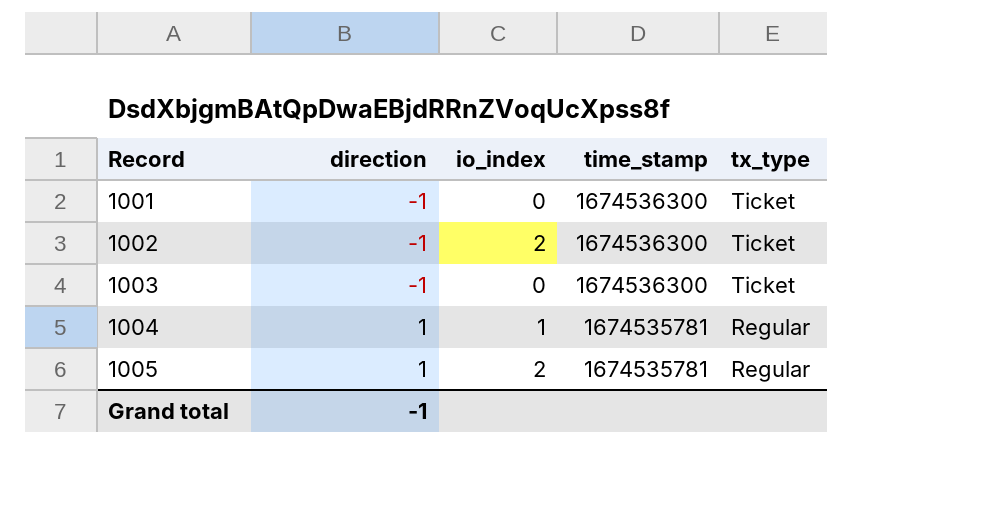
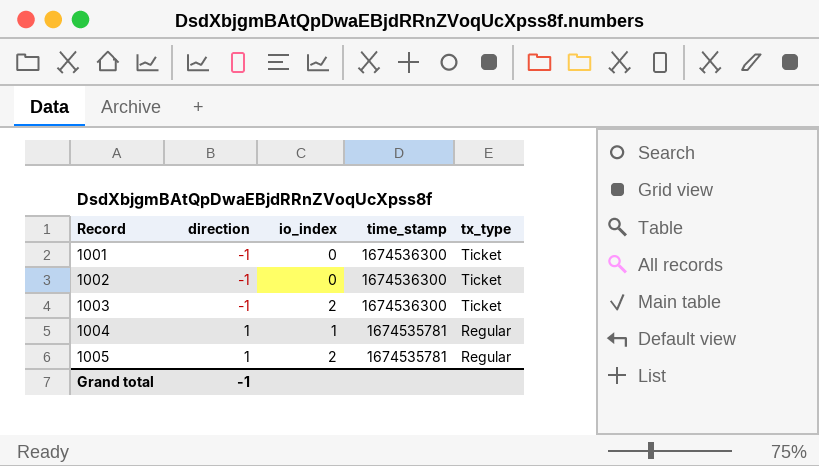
1002 | io_index: 2 -> 0
1003 | io_index: 0 -> 2

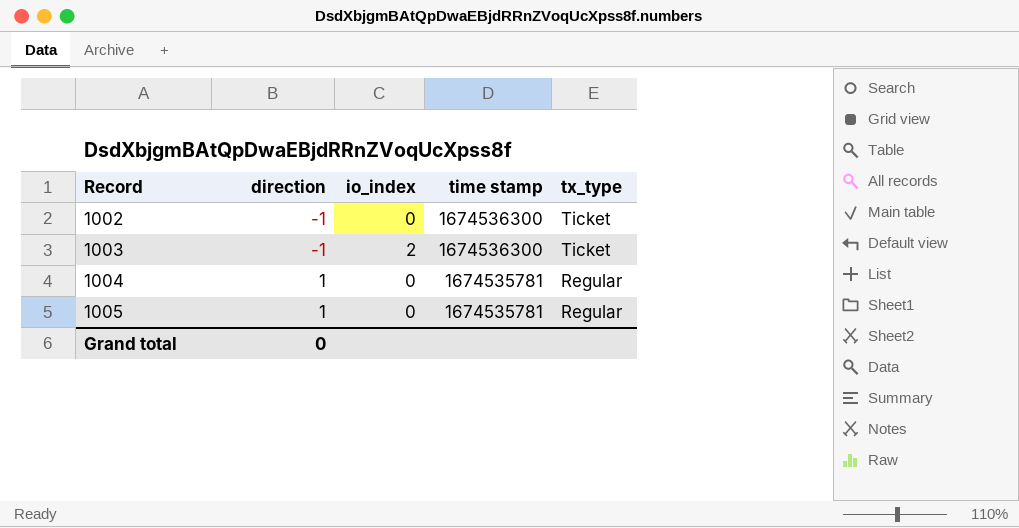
column name: time_stamp -> time stamp
row 1001: -1 | 0 | 1674536300 | Ticket -> none
1004 | io_index: 1 -> 0
1005 | io_index: 2 -> 0
Grand total | direction: -1 -> 0

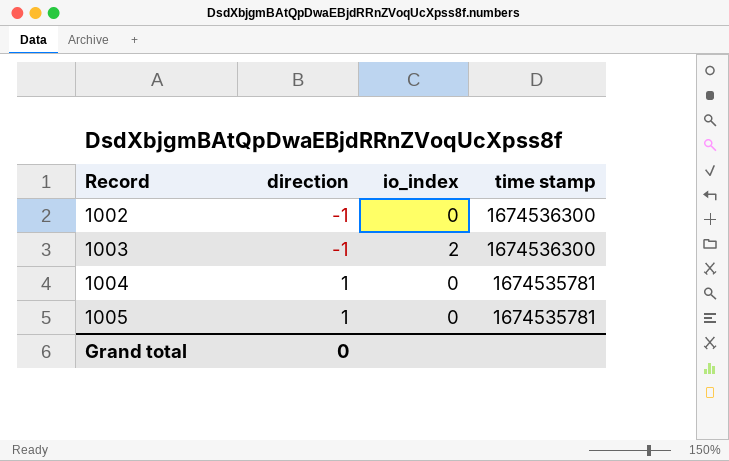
column tx_type | position: 5 -> none

